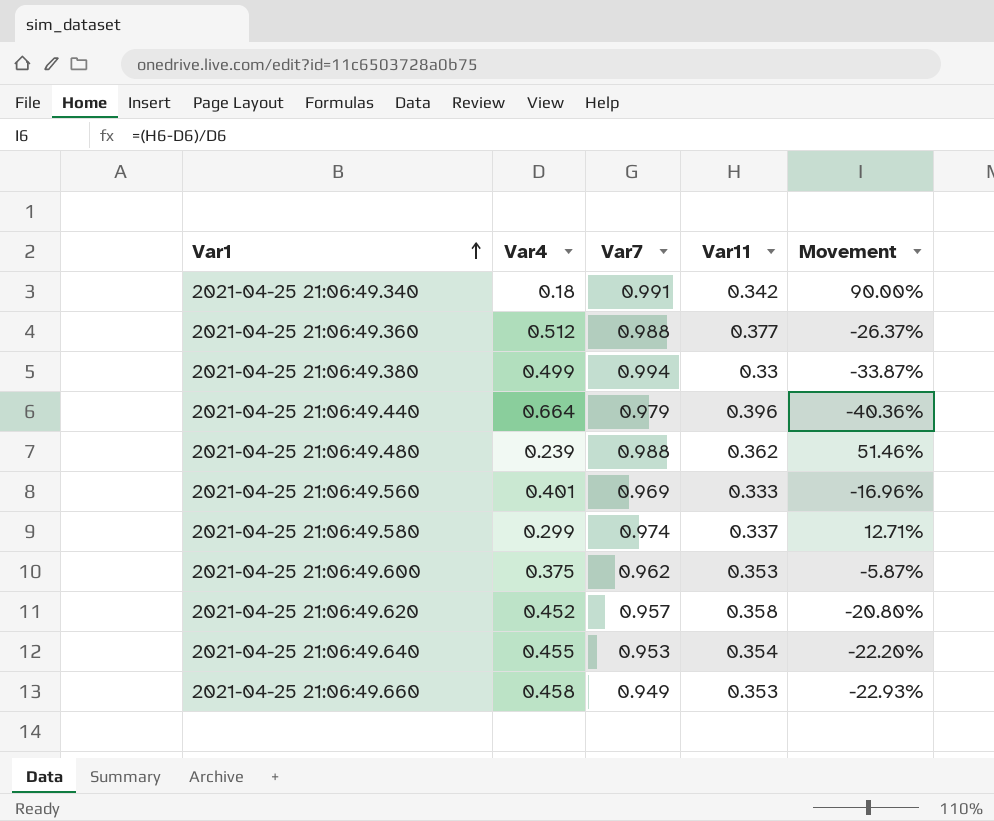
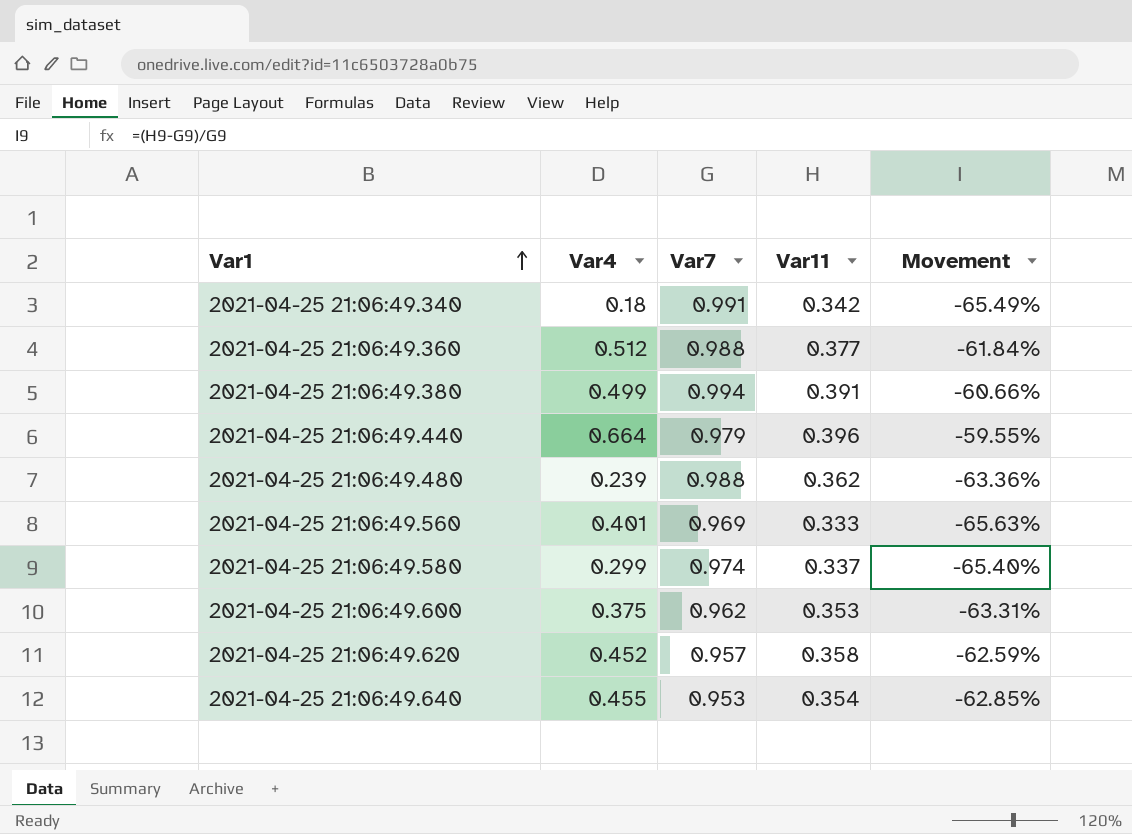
column Movement | formula: ([Var11] - [Var4]) / [Var4] -> ([Var11] - [Var7]) / [Var7]
row 2021-04-25 21:06:49.660: 0.458 | 0.949 | 0.353 | -22.93% -> none
2021-04-25 21:06:49.380 | Var11: 0.33 -> 0.391

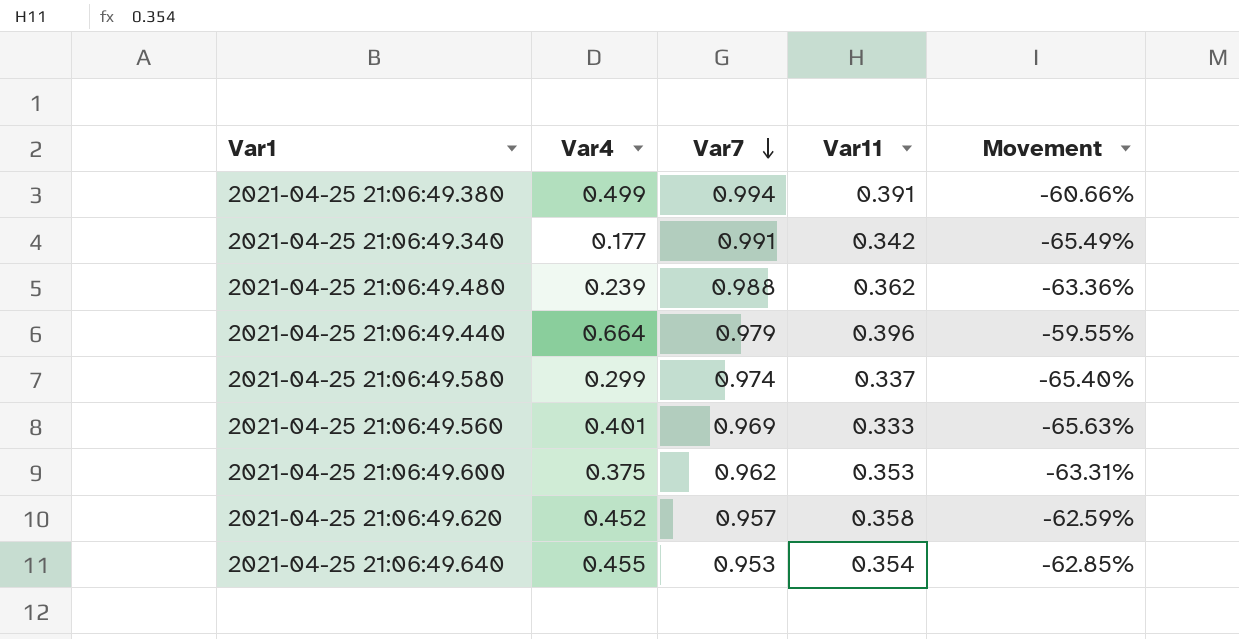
row order: Var1 ascending -> Var7 descending
row 2021-04-25 21:06:49.360: 0.512 | 0.988 | 0.377 | -61.84% -> none
2021-04-25 21:06:49.340 | Var4: 0.18 -> 0.177

